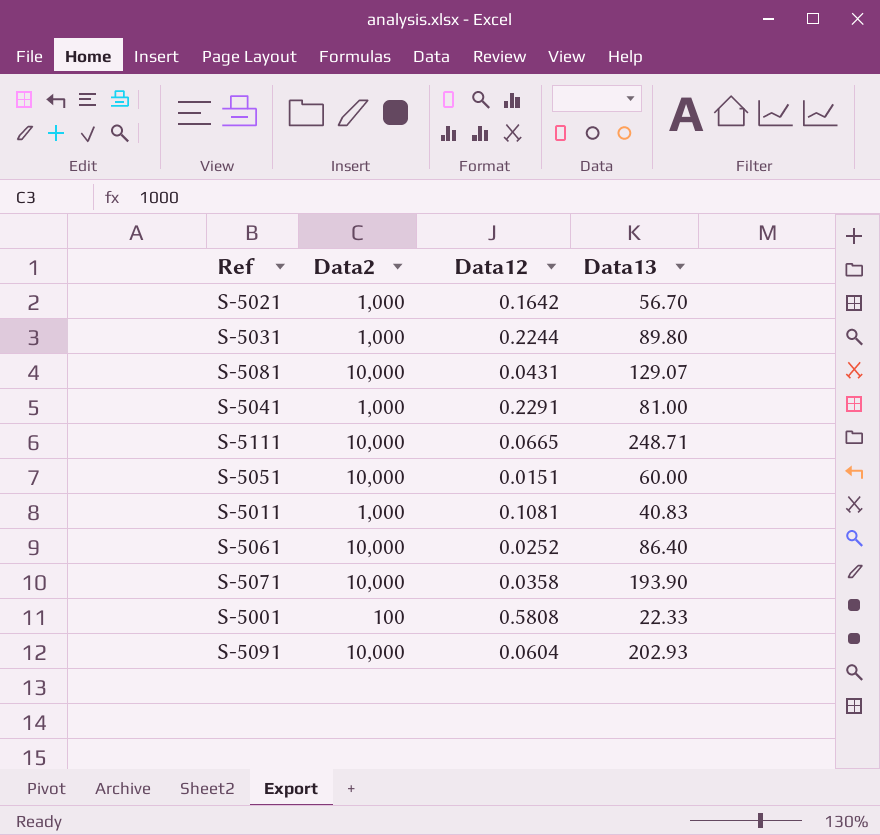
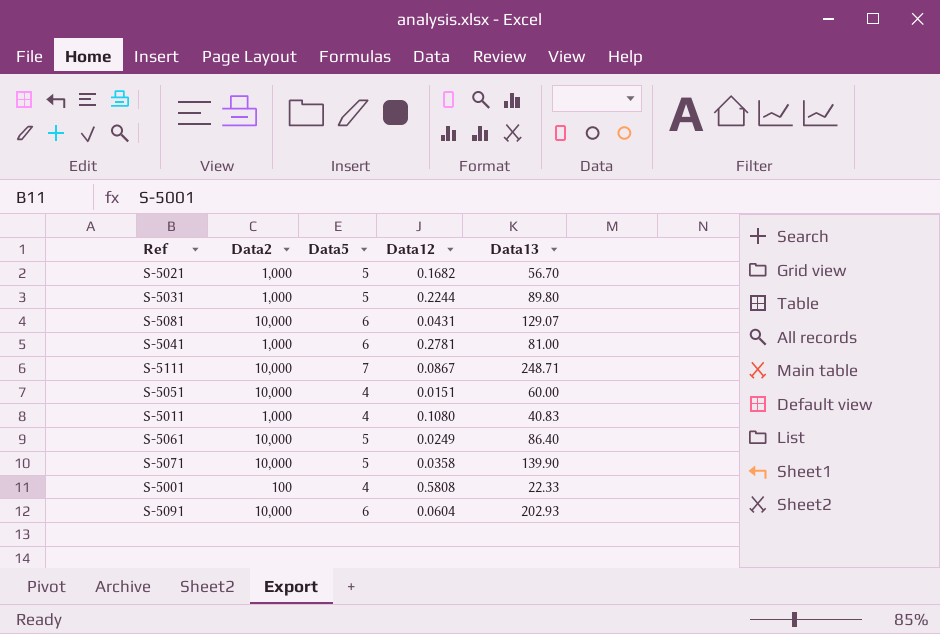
column Data5 | position: none -> 3
S-5021 | Data12: 0.1642 -> 0.1682
S-5041 | Data12: 0.2291 -> 0.2781
S-5111 | Data12: 0.0665 -> 0.0867
S-5011 | Data12: 0.1081 -> 0.1080
S-5061 | Data12: 0.0252 -> 0.0249
S-5071 | Data13: 193.90 -> 139.90

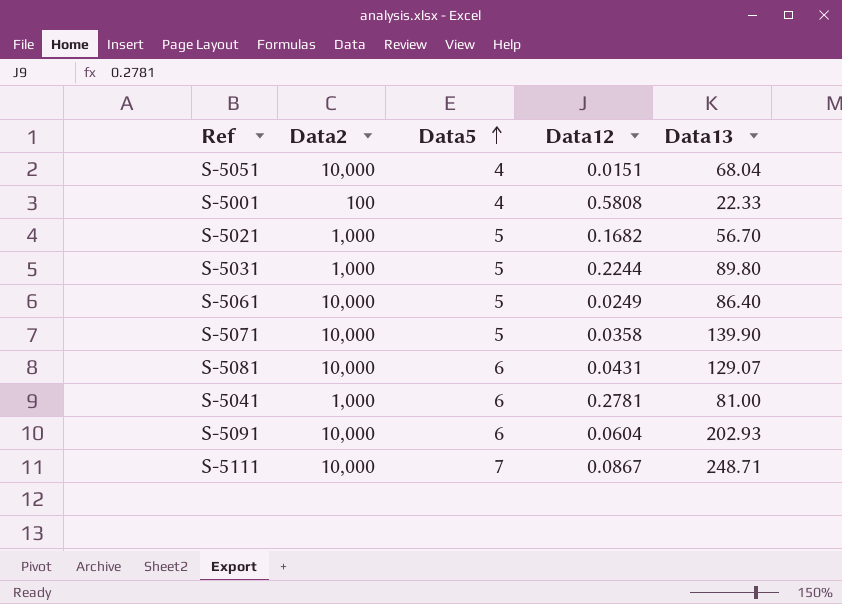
row order: none -> Data5 ascending
row S-5011: 1,000 | 4 | 0.1080 | 40.83 -> none
S-5051 | Data13: 60.00 -> 68.04

